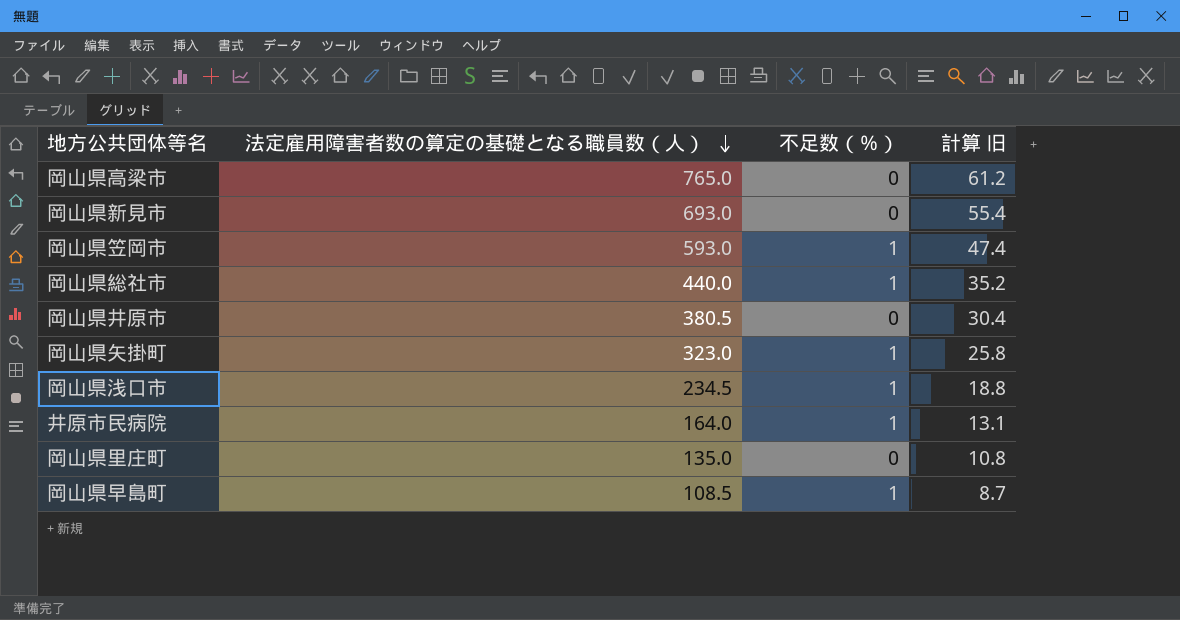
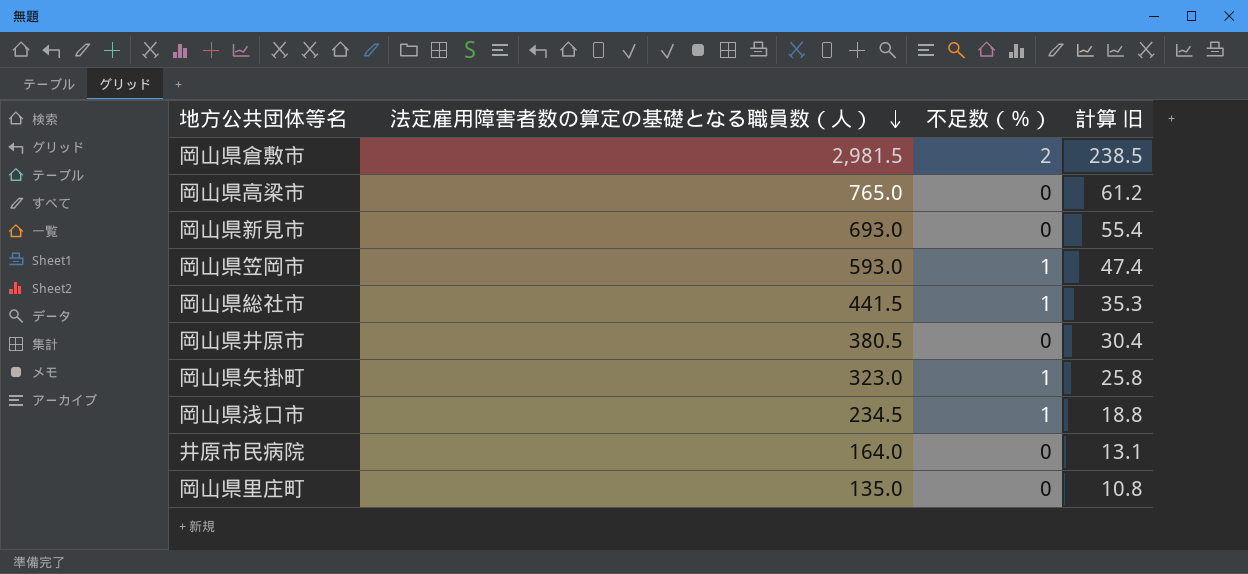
row 岡山県早島町: 108.5 | 1 | 8.7 -> none
row 岡山県倉敷市: none -> 2,981.5 | 2 | 238.5
岡山県総社市 | 法定雇用障害者数の算定の基礎となる職員数（人）: 440.0 -> 441.5
岡山県総社市 | 計算 旧: 35.2 -> 35.3
井原市民病院 | 不足数（％）: 1 -> 0

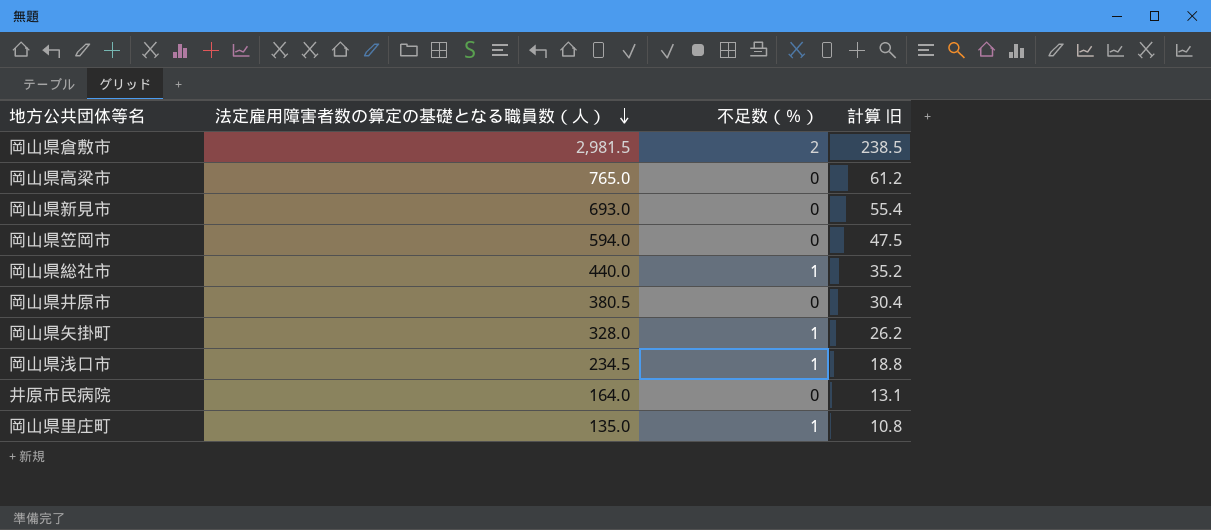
岡山県笠岡市 | 法定雇用障害者数の算定の基礎となる職員数（人）: 593.0 -> 594.0
岡山県笠岡市 | 不足数（％）: 1 -> 0
岡山県笠岡市 | 計算 旧: 47.4 -> 47.5
岡山県総社市 | 法定雇用障害者数の算定の基礎となる職員数（人）: 441.5 -> 440.0
岡山県総社市 | 計算 旧: 35.3 -> 35.2
岡山県矢掛町 | 法定雇用障害者数の算定の基礎となる職員数（人）: 323.0 -> 328.0
岡山県矢掛町 | 計算 旧: 25.8 -> 26.2
岡山県里庄町 | 不足数（％）: 0 -> 1

